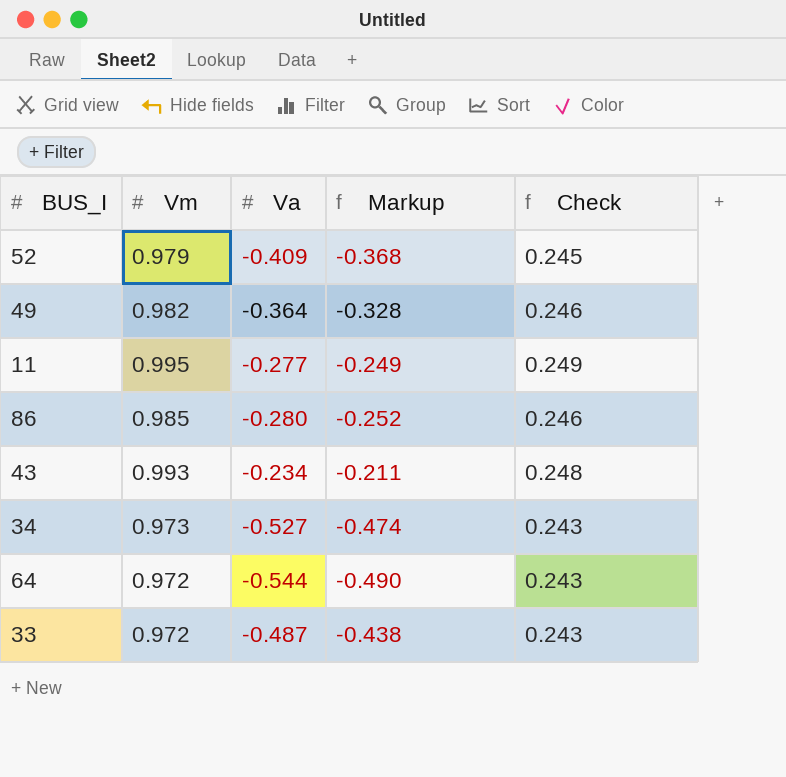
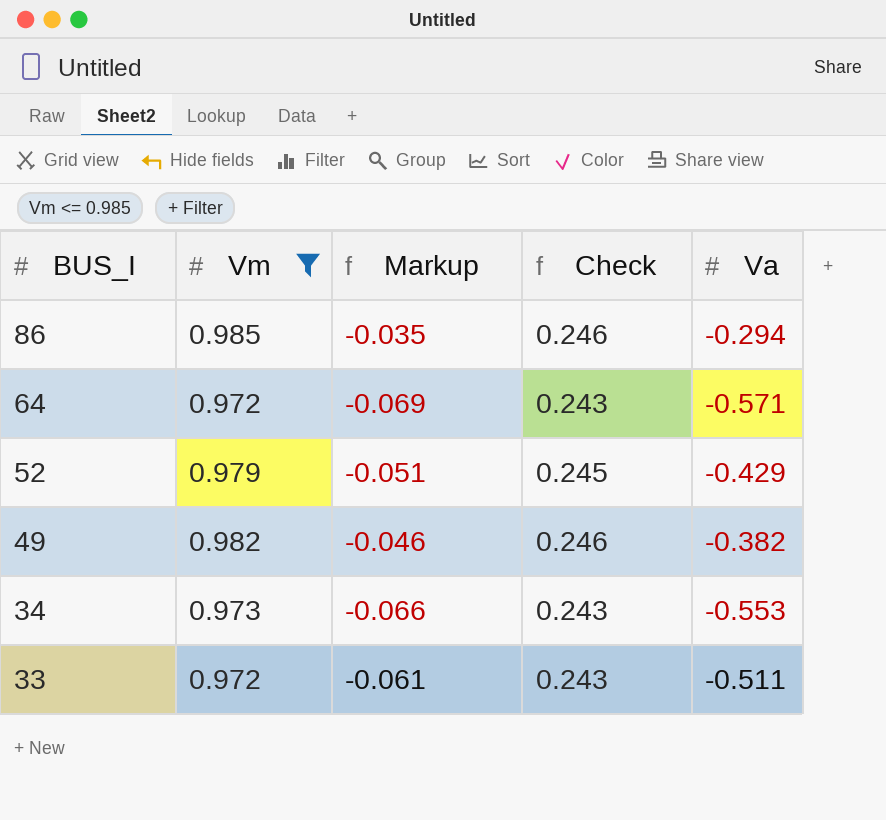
filter: none -> Vm <= 0.985
row order: none -> BUS_I descending
column Markup | formula: [Va] * 0.9 -> [Va] * 0.12
column Va | position: 3 -> 5
86 | Va: -0.280 -> -0.294
64 | Va: -0.544 -> -0.571
52 | Va: -0.409 -> -0.429
49 | Va: -0.364 -> -0.382
34 | Va: -0.527 -> -0.553
33 | Va: -0.487 -> -0.511

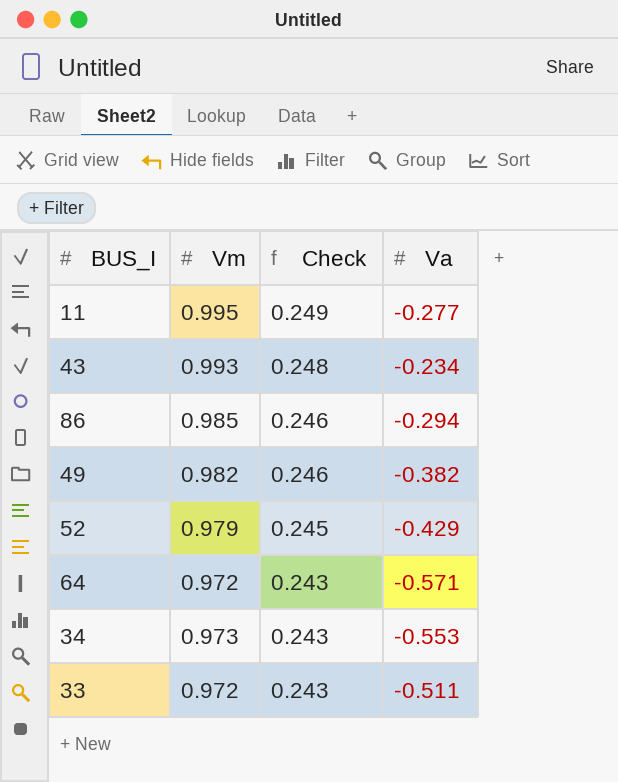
filter: Vm <= 0.985 -> none
row order: BUS_I descending -> Check descending
column Markup | formula: [Va] * 0.12 -> none

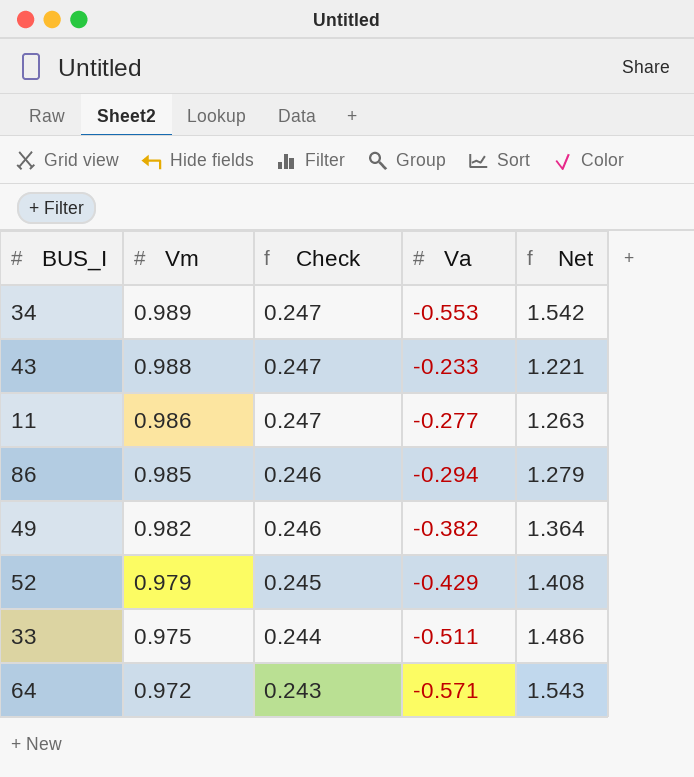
row order: Check descending -> Vm descending
column Net | formula: none -> [Vm] - [Va]
34 | Vm: 0.973 -> 0.989
34 | Check: 0.243 -> 0.247
43 | Vm: 0.993 -> 0.988
43 | Check: 0.248 -> 0.247
43 | Va: -0.234 -> -0.233
11 | Vm: 0.995 -> 0.986
11 | Check: 0.249 -> 0.247
33 | Vm: 0.972 -> 0.975
33 | Check: 0.243 -> 0.244

